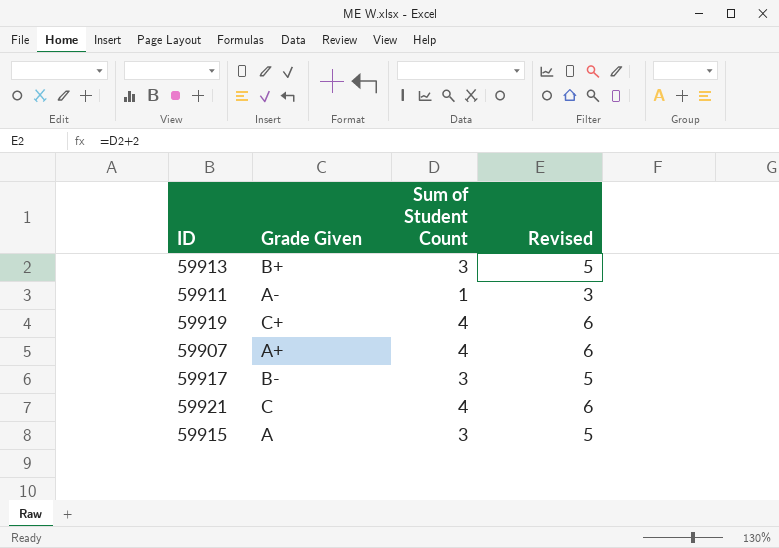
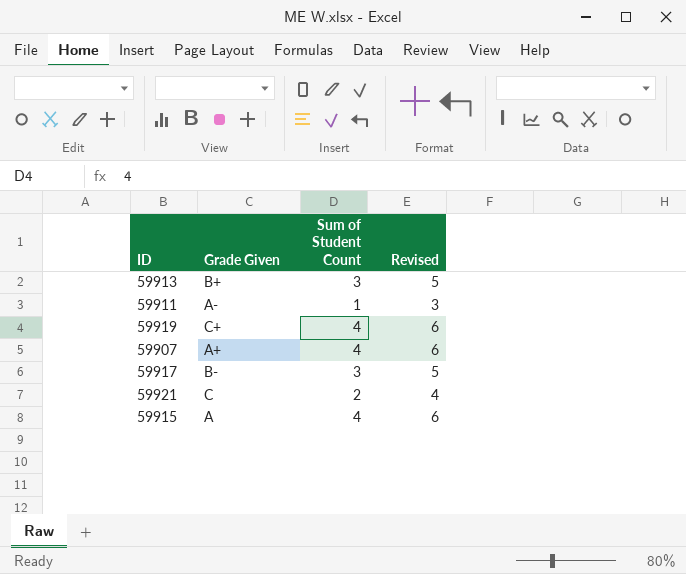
59921 | Sum of Student Count: 4 -> 2
59921 | Revised: 6 -> 4
59915 | Sum of Student Count: 3 -> 4
59915 | Revised: 5 -> 6

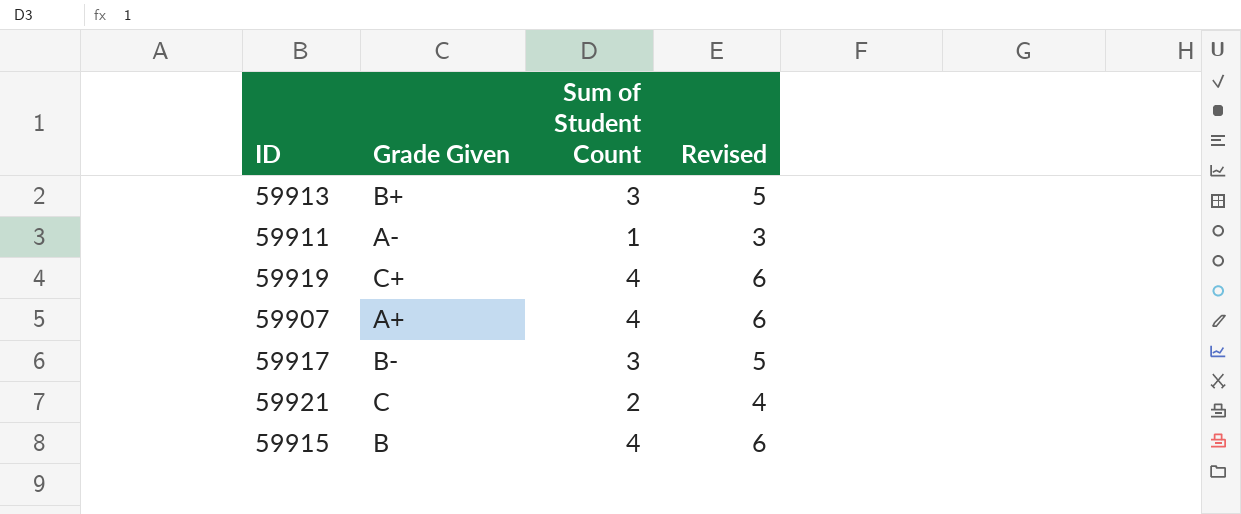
59915 | Grade Given: A -> B

